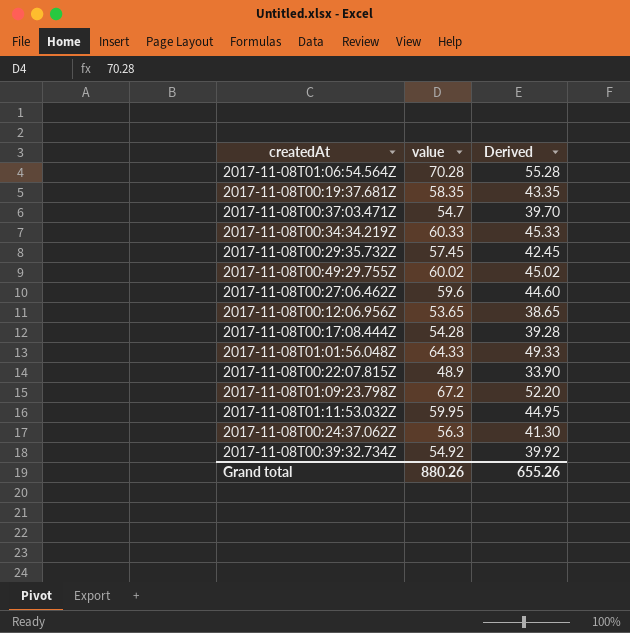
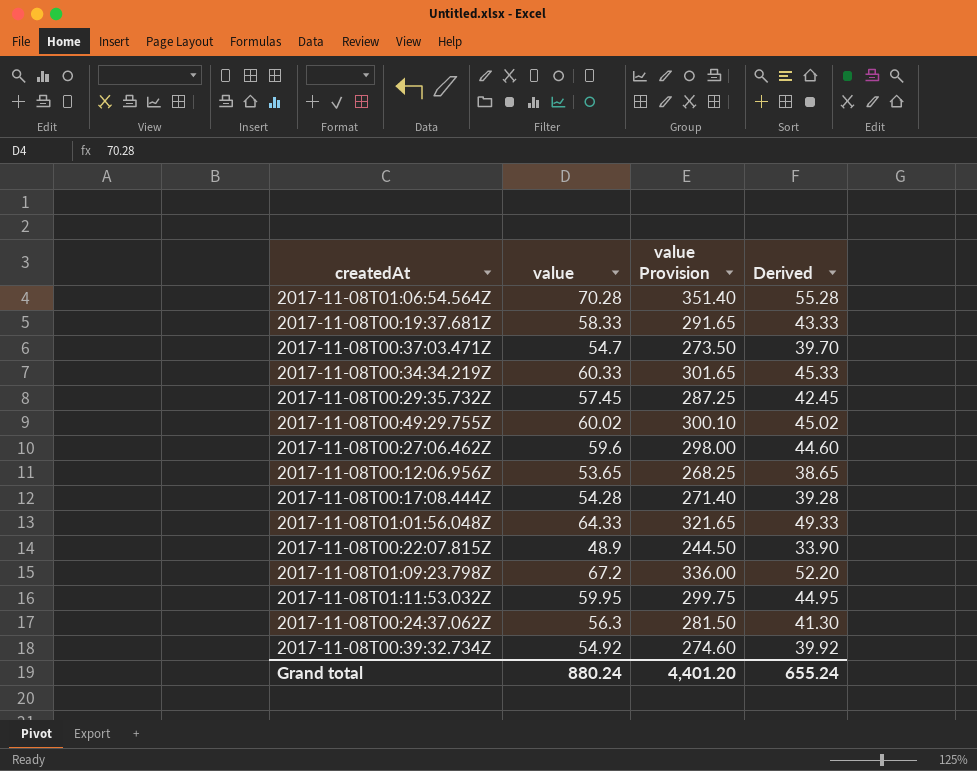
column value Provision | formula: none -> [value] * 5
2017-11-08T00:19:37.681Z | value: 58.35 -> 58.33
2017-11-08T00:19:37.681Z | Derived: 43.35 -> 43.33
Grand total | value: 880.26 -> 880.24
Grand total | Derived: 655.26 -> 655.24

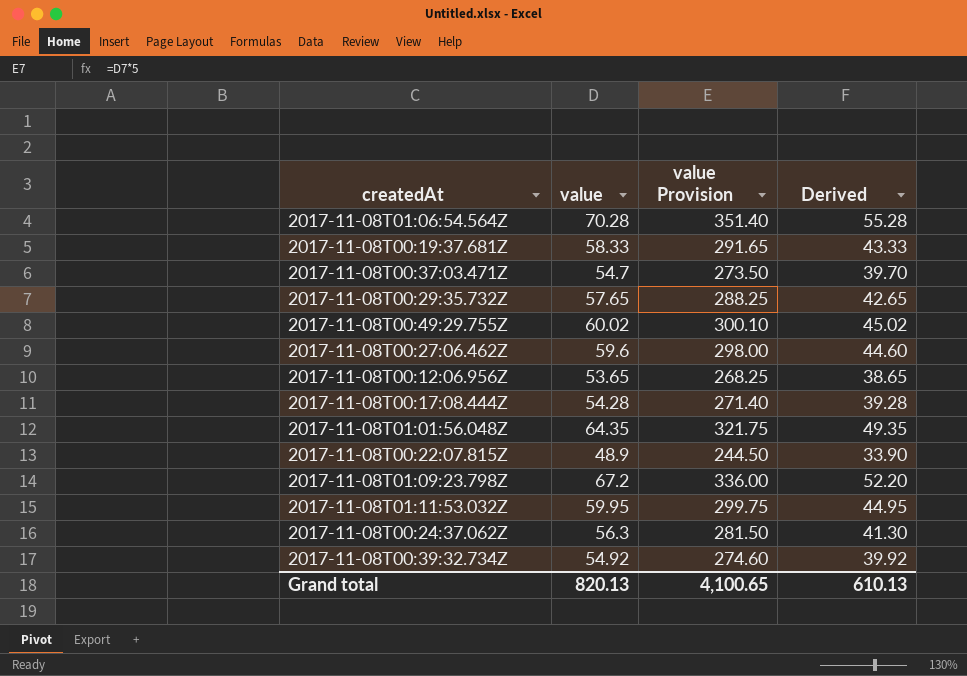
row 2017-11-08T00:34:34.219Z: 60.33 | 301.65 | 45.33 -> none
2017-11-08T00:29:35.732Z | value: 57.45 -> 57.65
2017-11-08T00:29:35.732Z | value Provision: 287.25 -> 288.25
2017-11-08T00:29:35.732Z | Derived: 42.45 -> 42.65
2017-11-08T01:01:56.048Z | value: 64.33 -> 64.35
2017-11-08T01:01:56.048Z | value Provision: 321.65 -> 321.75
2017-11-08T01:01:56.048Z | Derived: 49.33 -> 49.35
Grand total | value: 880.24 -> 820.13
Grand total | value Provision: 4,401.20 -> 4,100.65
Grand total | Derived: 655.24 -> 610.13

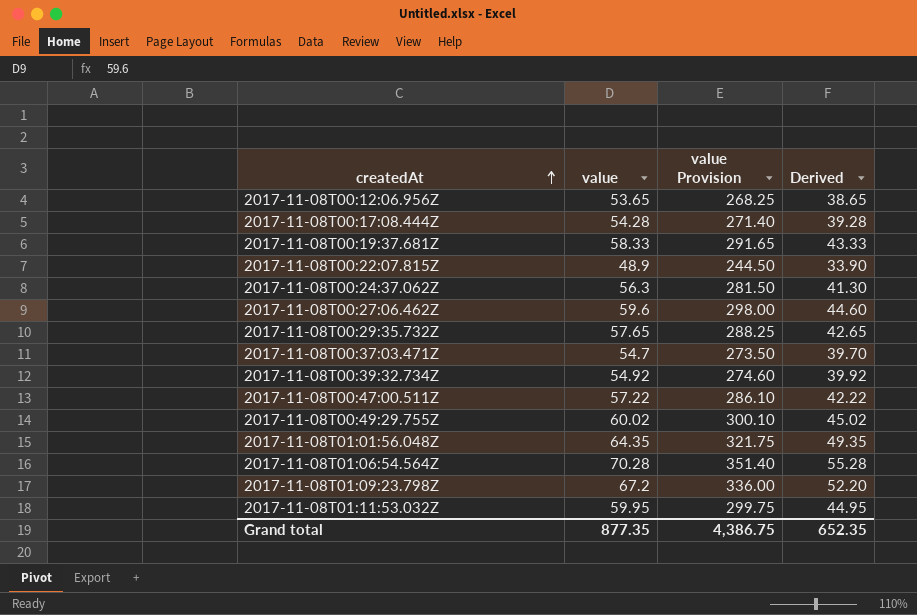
row order: none -> createdAt ascending
row 2017-11-08T00:47:00.511Z: none -> 57.22 | 286.10 | 42.22
Grand total | value: 820.13 -> 877.35
Grand total | value Provision: 4,100.65 -> 4,386.75
Grand total | Derived: 610.13 -> 652.35

